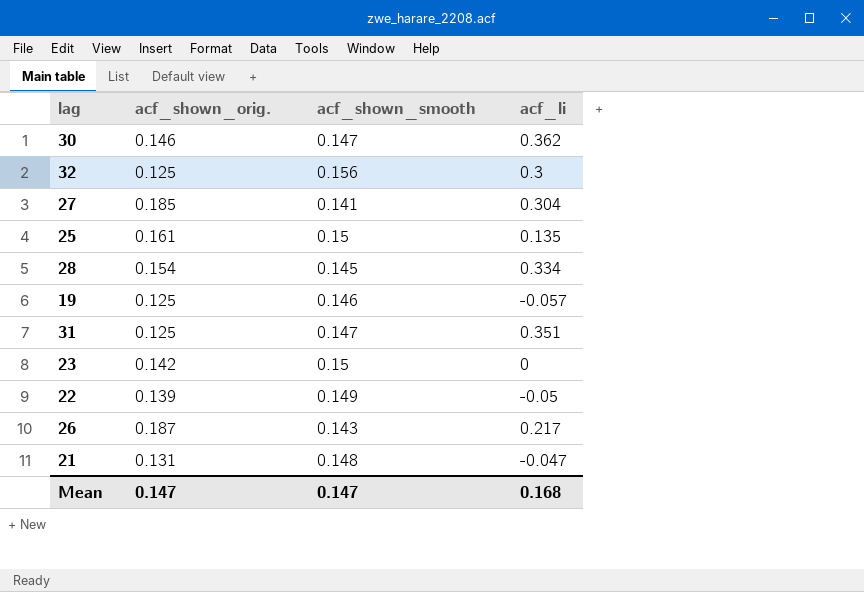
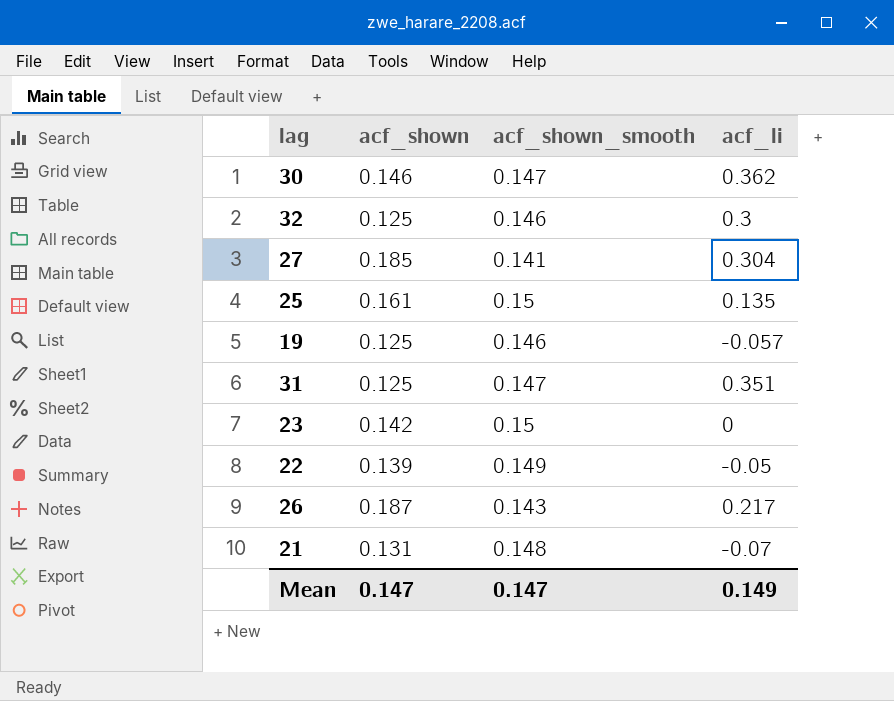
column name: acf_shown_orig. -> acf_shown
row 28: 0.154 | 0.145 | 0.334 -> none
32 | acf_shown_smooth: 0.156 -> 0.146
21 | acf_li: -0.047 -> -0.07
Mean | acf_li: 0.168 -> 0.149

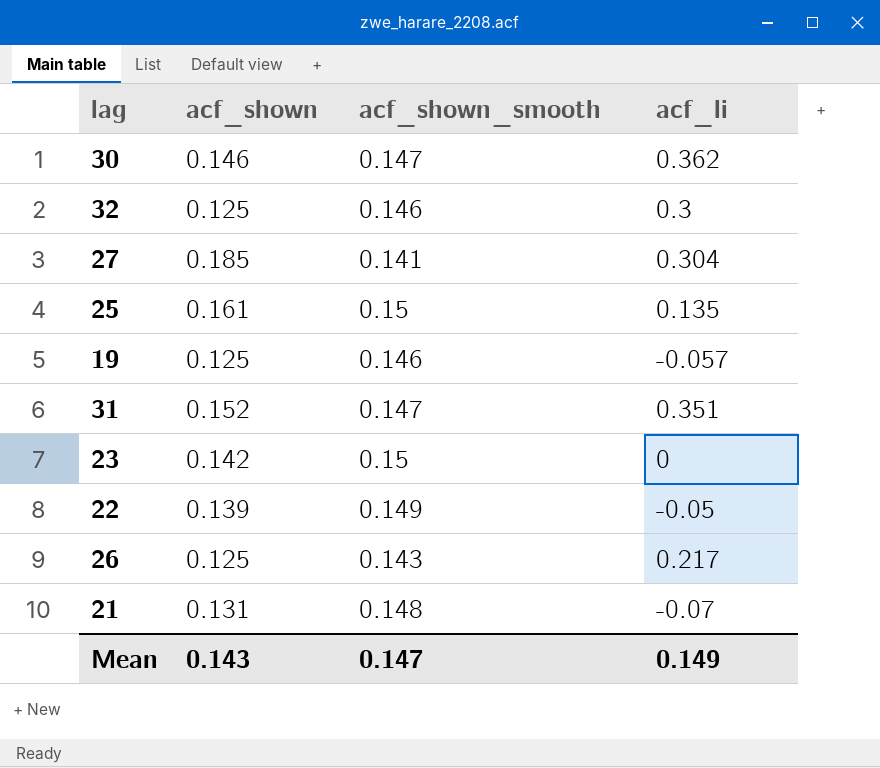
31 | acf_shown: 0.125 -> 0.152
26 | acf_shown: 0.187 -> 0.125
Mean | acf_shown: 0.147 -> 0.143

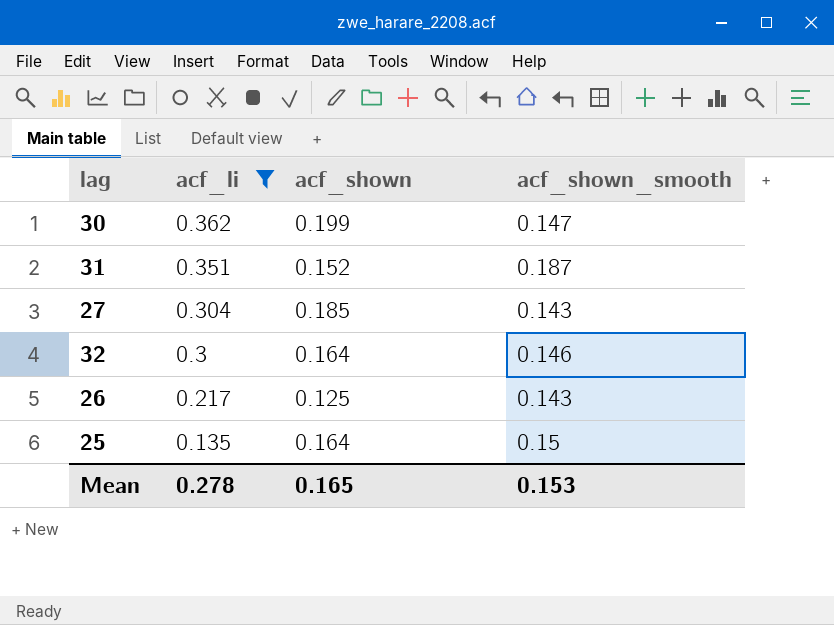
filter: none -> acf_li >= 0.135
row order: none -> acf_li descending
column acf_li | position: 4 -> 2
30 | acf_shown: 0.146 -> 0.199
31 | acf_shown_smooth: 0.147 -> 0.187
27 | acf_shown_smooth: 0.141 -> 0.143
32 | acf_shown: 0.125 -> 0.164
25 | acf_shown: 0.161 -> 0.164
Mean | acf_li: 0.149 -> 0.278
Mean | acf_shown: 0.143 -> 0.165
Mean | acf_shown_smooth: 0.147 -> 0.153

